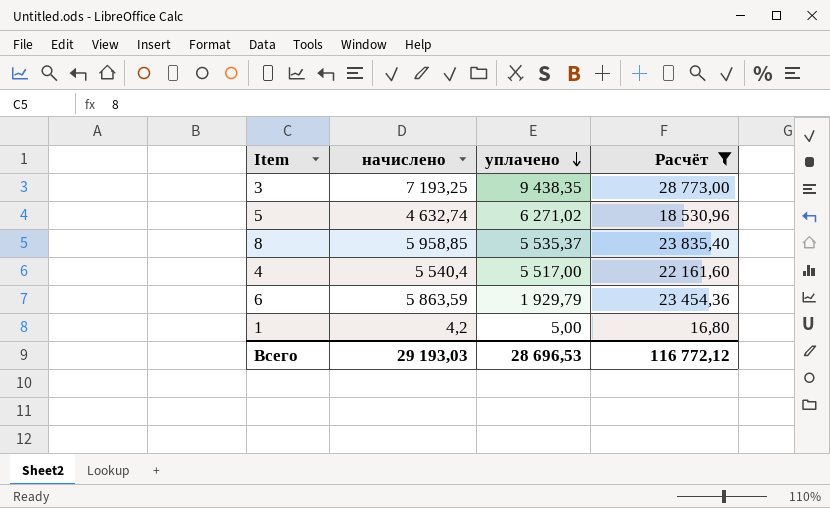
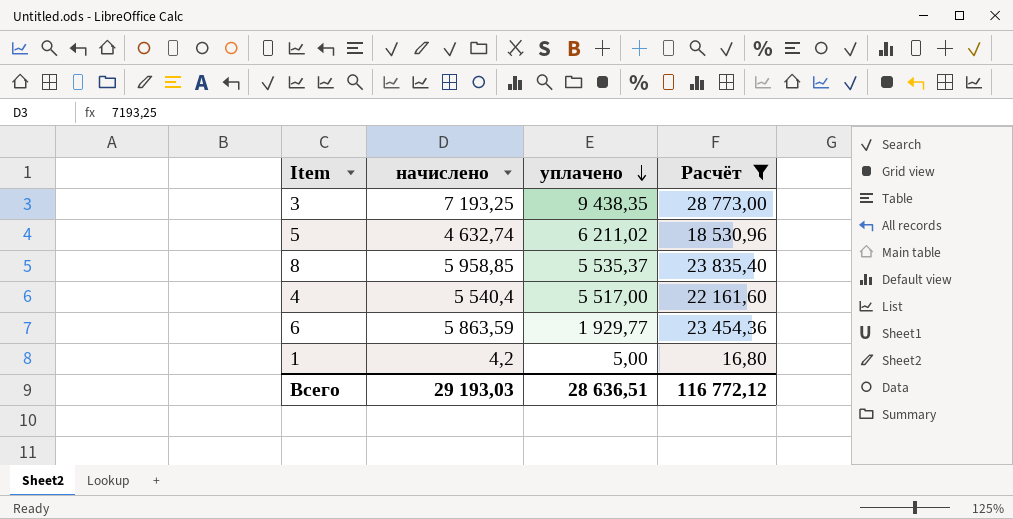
5 | уплачено: 6 271,02 -> 6 211,02
6 | уплачено: 1 929,79 -> 1 929,77
Всего | уплачено: 28 696,53 -> 28 636,51

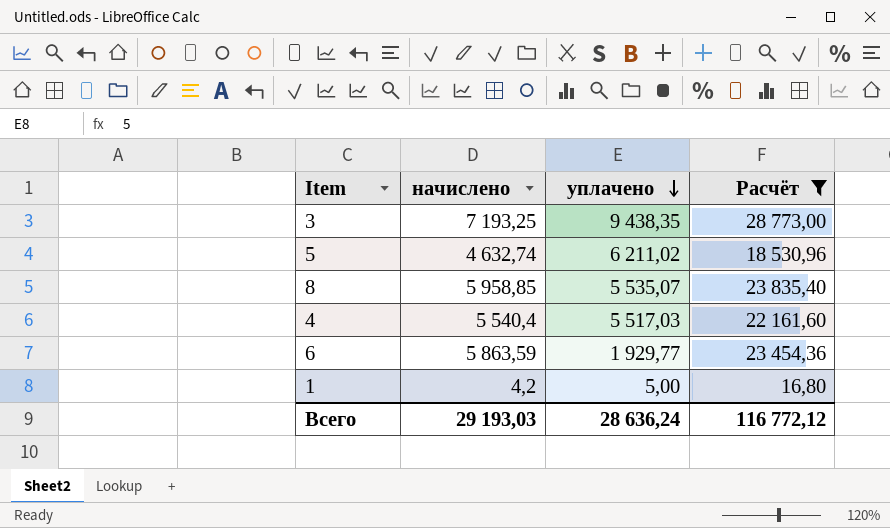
8 | уплачено: 5 535,37 -> 5 535,07
4 | уплачено: 5 517,00 -> 5 517,03
Всего | уплачено: 28 636,51 -> 28 636,24

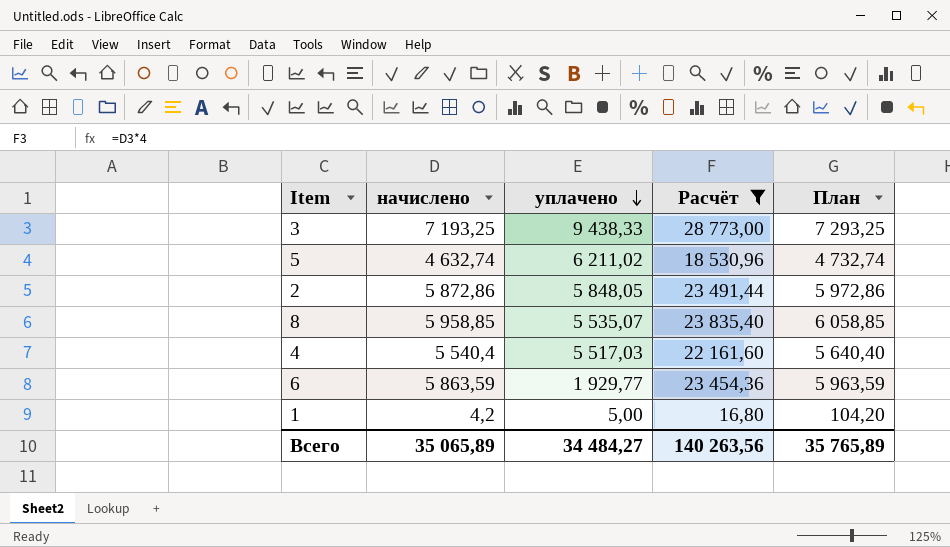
column План | formula: none -> [начислено] + 100
3 | уплачено: 9 438,35 -> 9 438,33
row 2: none -> 5 872,86 | 5 848,05 | 23 491,44 | 5 972,86
Всего | начислено: 29 193,03 -> 35 065,89
Всего | уплачено: 28 636,24 -> 34 484,27
Всего | Расчёт: 116 772,12 -> 140 263,56

